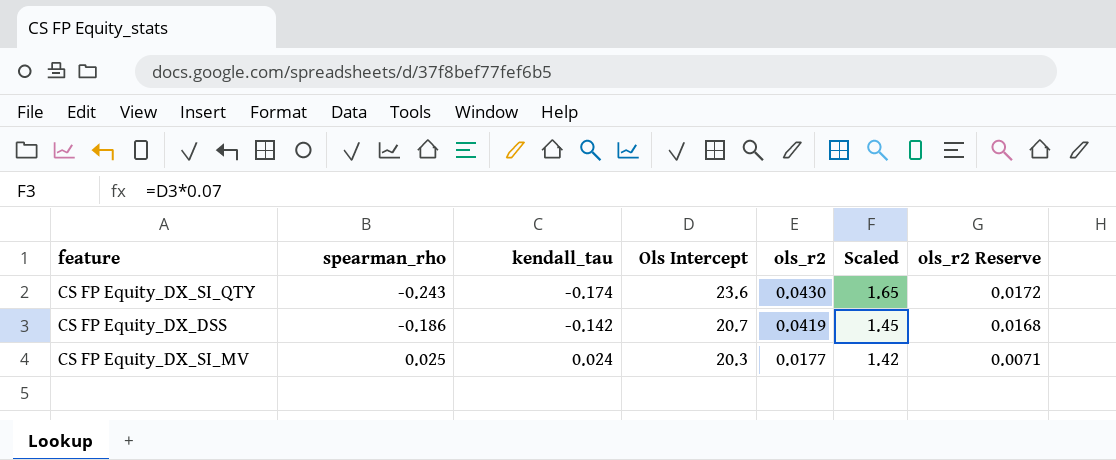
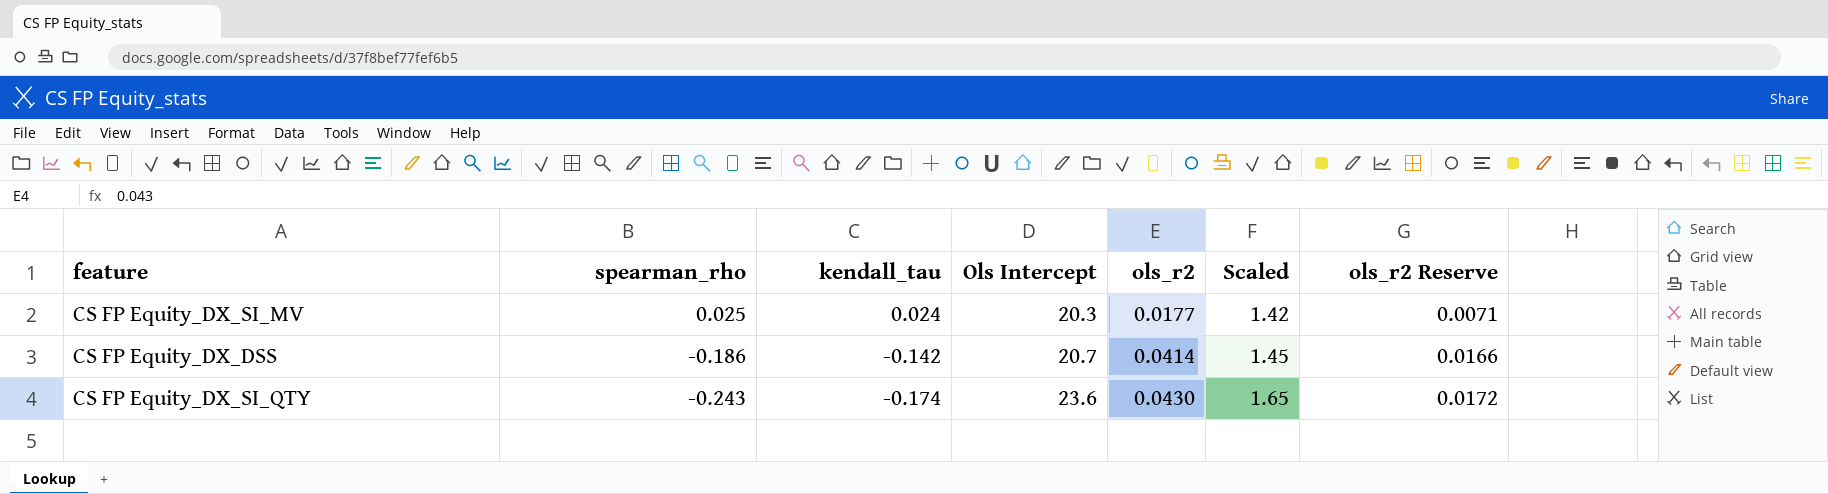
row order: spearman_rho ascending -> spearman_rho descending
CS FP Equity_DX_DSS | ols_r2: 0.0419 -> 0.0414
CS FP Equity_DX_DSS | ols_r2 Reserve: 0.0168 -> 0.0166

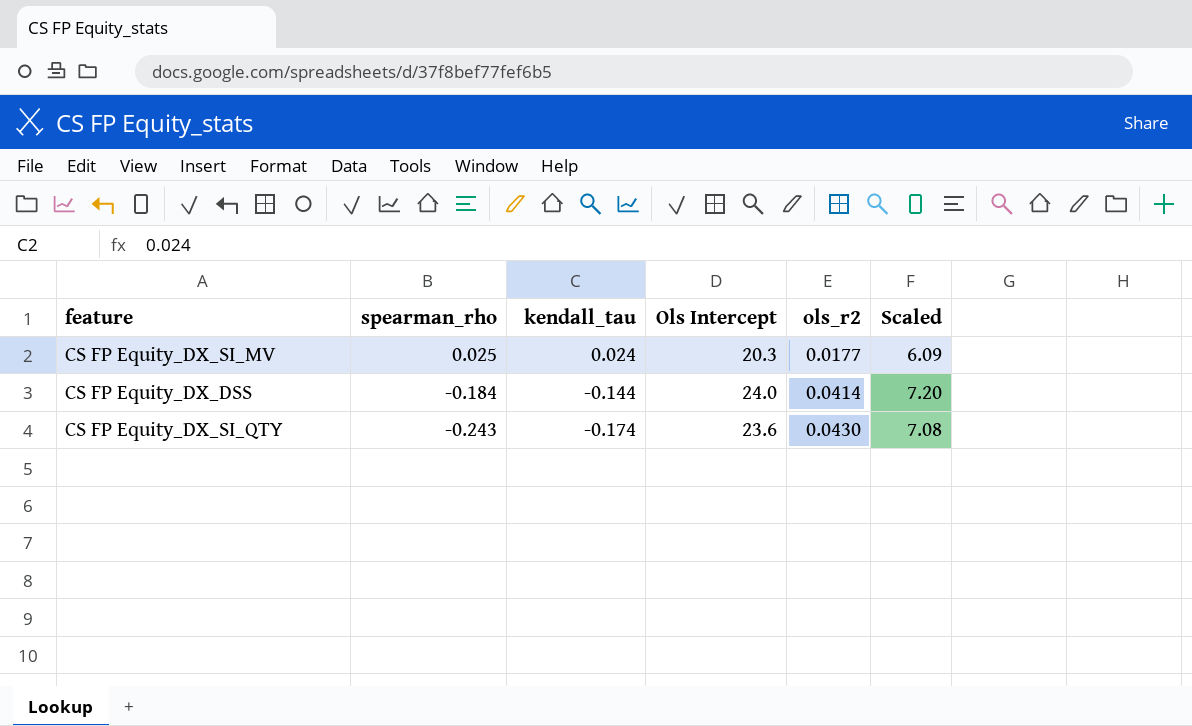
column ols_r2 Reserve | formula: [ols_r2] * 0.4 -> none
column Scaled | formula: [Ols Intercept] * 0.07 -> [Ols Intercept] * 0.3
CS FP Equity_DX_DSS | spearman_rho: -0.186 -> -0.184
CS FP Equity_DX_DSS | kendall_tau: -0.142 -> -0.144
CS FP Equity_DX_DSS | Ols Intercept: 20.7 -> 24.0

